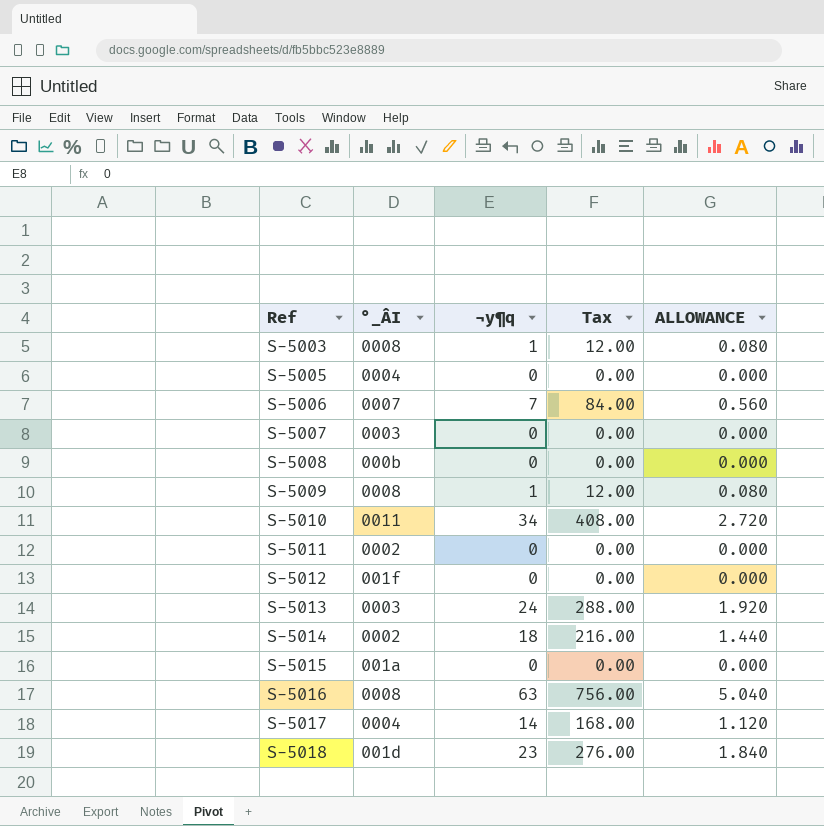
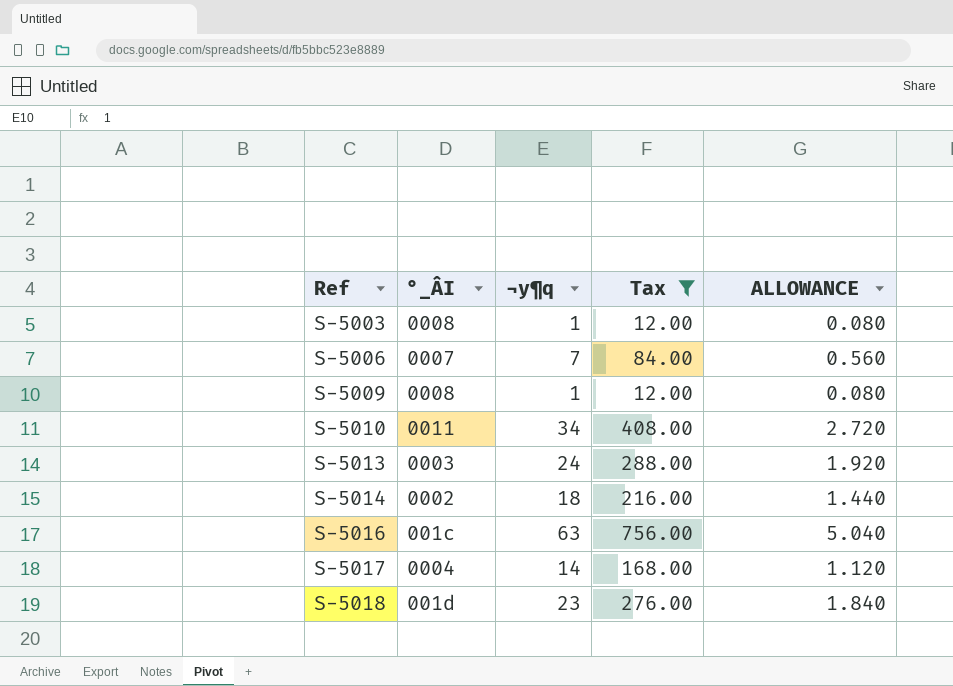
filter: none -> Tax != 0.00
S-5016 | °_ÂI: 0008 -> 001c

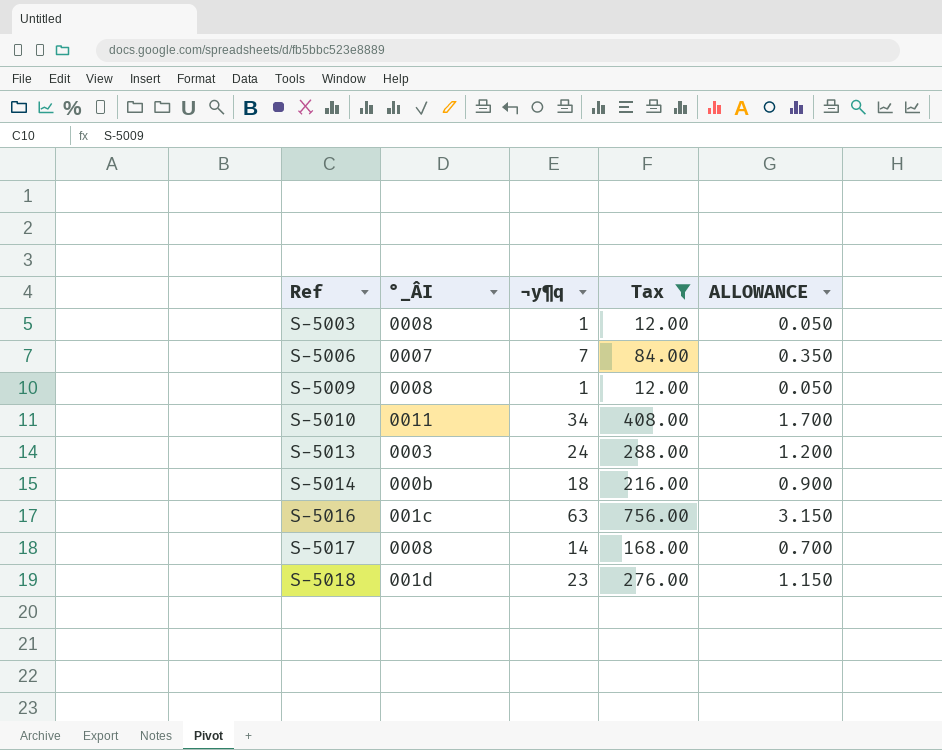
column ALLOWANCE | formula: [¬y¶q] * 0.08 -> [¬y¶q] * 0.05
S-5014 | °_ÂI: 0002 -> 000b
S-5017 | °_ÂI: 0004 -> 0008

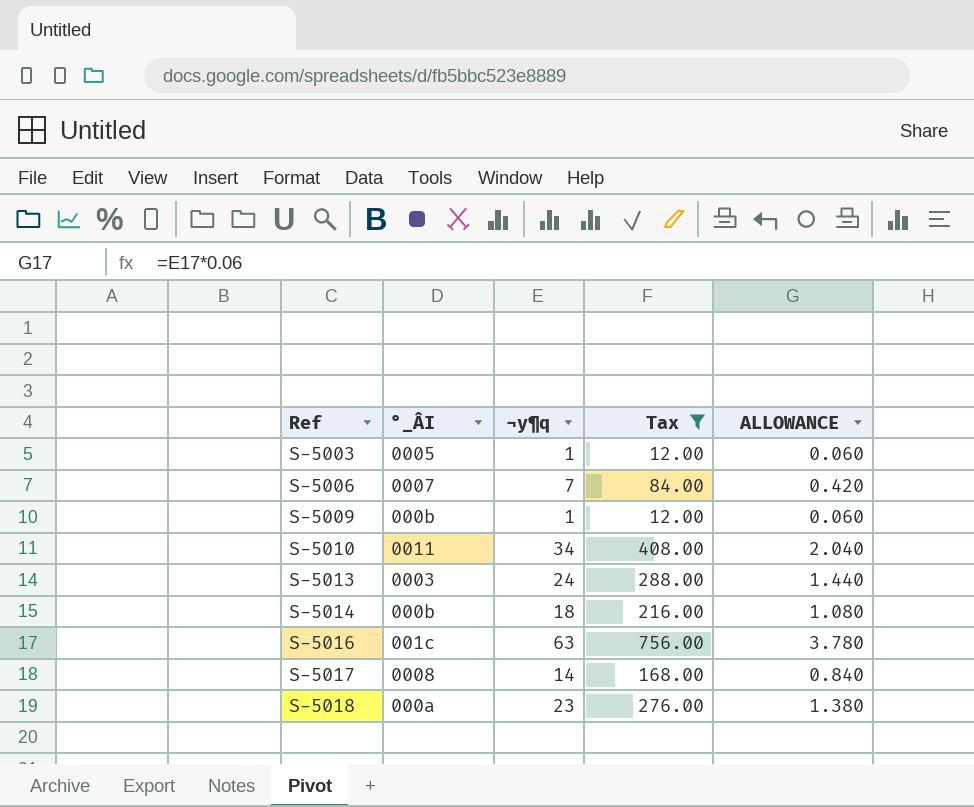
column ALLOWANCE | formula: [¬y¶q] * 0.05 -> [¬y¶q] * 0.06
S-5003 | °_ÂI: 0008 -> 0005
S-5009 | °_ÂI: 0008 -> 000b
S-5018 | °_ÂI: 001d -> 000a

